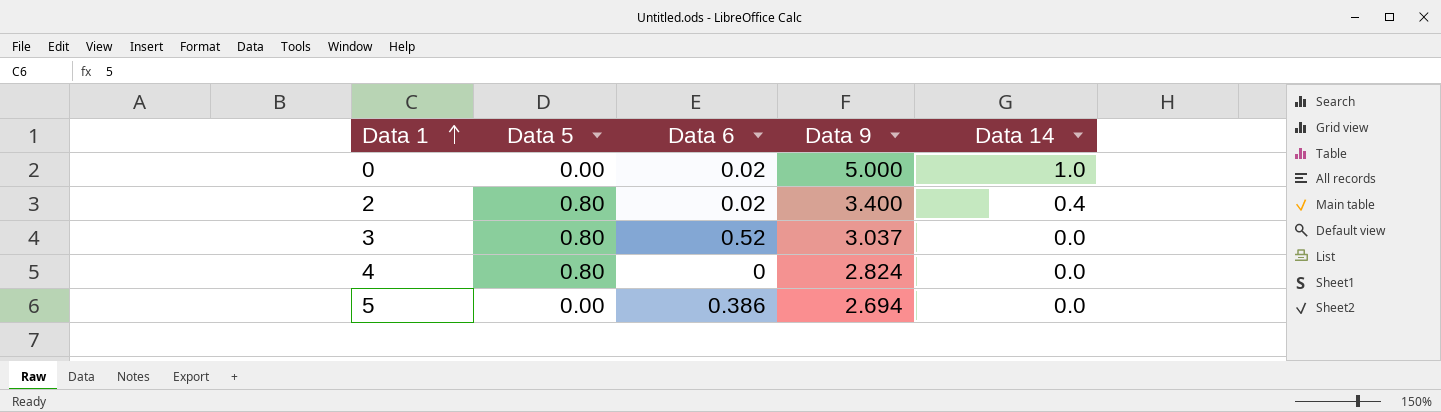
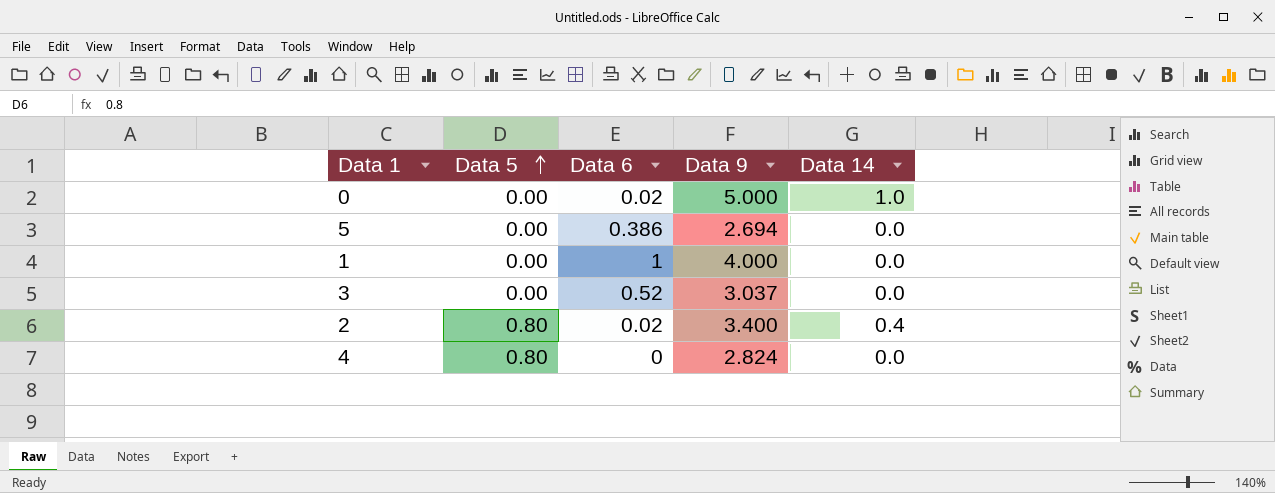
row order: Data 1 ascending -> Data 5 ascending
row 1: none -> 0.00 | 1 | 4.000 | 0.0
3 | Data 5: 0.80 -> 0.00

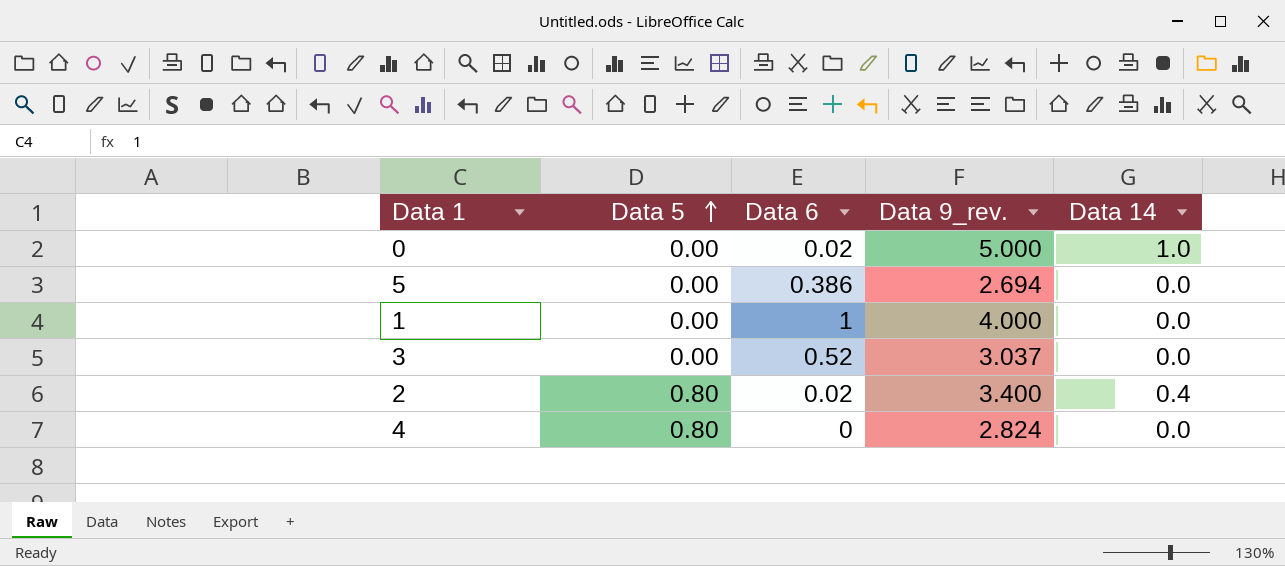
column name: Data 9 -> Data 9_rev.

